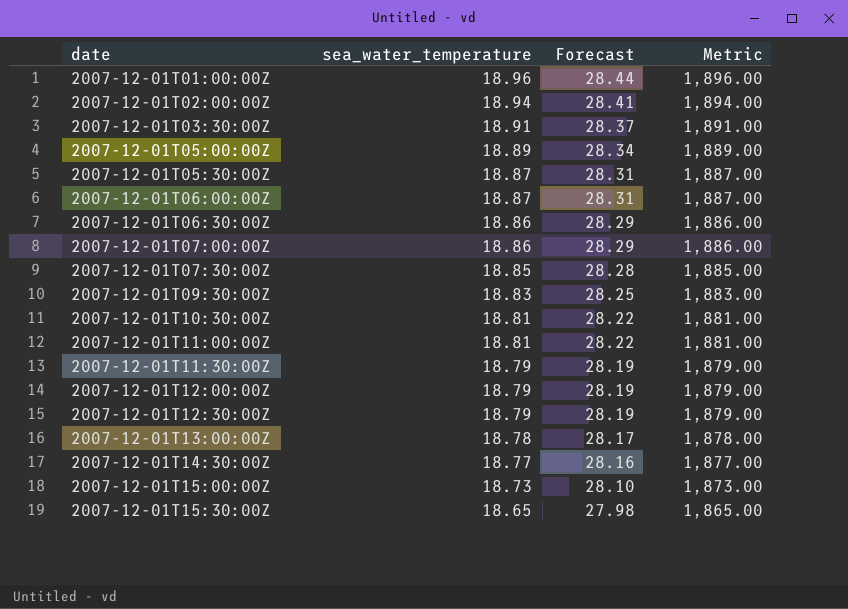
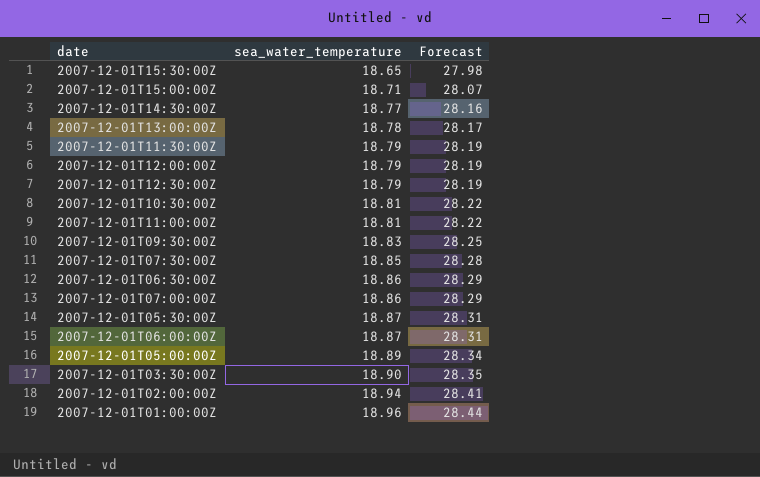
row order: date ascending -> sea_water_temperature ascending
column Metric | formula: [sea_water_temperature] * 100 -> none
2007-12-01T15:00:00Z | sea_water_temperature: 18.73 -> 18.71
2007-12-01T15:00:00Z | Forecast: 28.10 -> 28.07
2007-12-01T03:30:00Z | sea_water_temperature: 18.91 -> 18.90
2007-12-01T03:30:00Z | Forecast: 28.37 -> 28.35

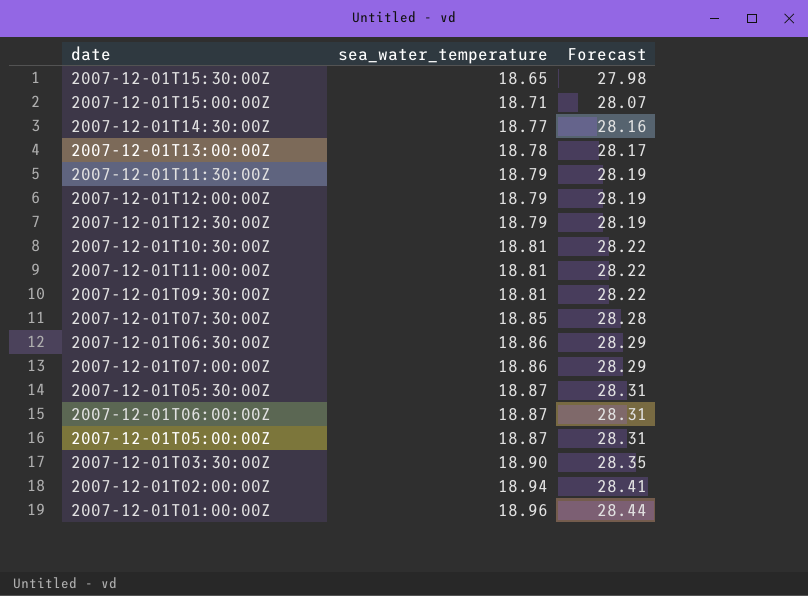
2007-12-01T09:30:00Z | sea_water_temperature: 18.83 -> 18.81
2007-12-01T09:30:00Z | Forecast: 28.25 -> 28.22
2007-12-01T05:00:00Z | sea_water_temperature: 18.89 -> 18.87
2007-12-01T05:00:00Z | Forecast: 28.34 -> 28.31

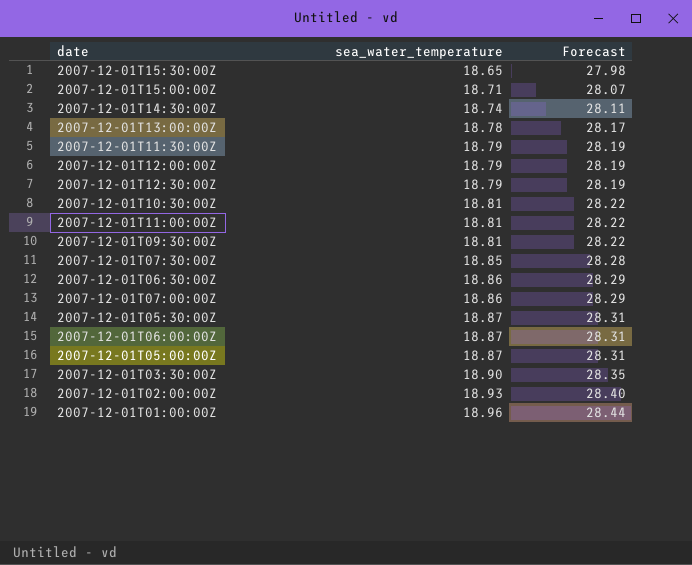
2007-12-01T14:30:00Z | sea_water_temperature: 18.77 -> 18.74
2007-12-01T14:30:00Z | Forecast: 28.16 -> 28.11
2007-12-01T02:00:00Z | sea_water_temperature: 18.94 -> 18.93
2007-12-01T02:00:00Z | Forecast: 28.41 -> 28.40

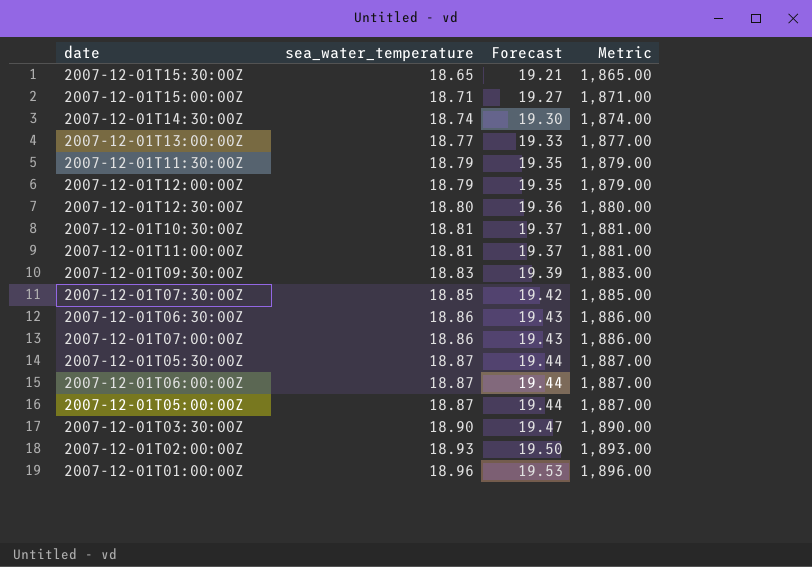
column Forecast | formula: [sea_water_temperature] * 1.5 -> [sea_water_temperature] * 1.03
column Metric | formula: none -> [sea_water_temperature] * 100
2007-12-01T13:00:00Z | sea_water_temperature: 18.78 -> 18.77
2007-12-01T12:30:00Z | sea_water_temperature: 18.79 -> 18.80
2007-12-01T09:30:00Z | sea_water_temperature: 18.81 -> 18.83

